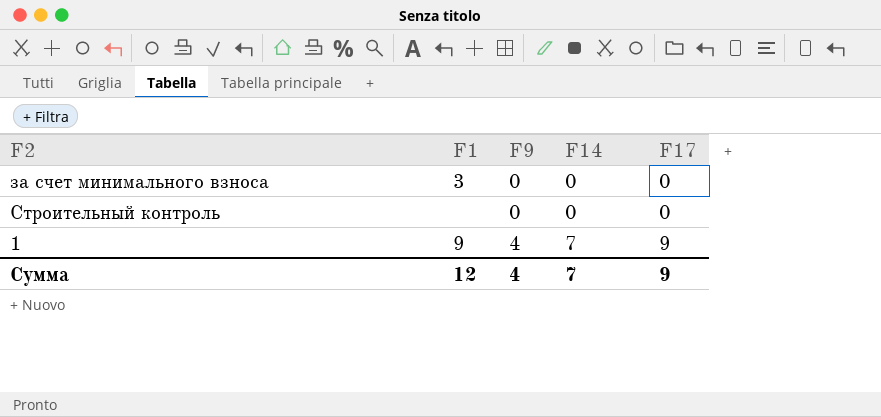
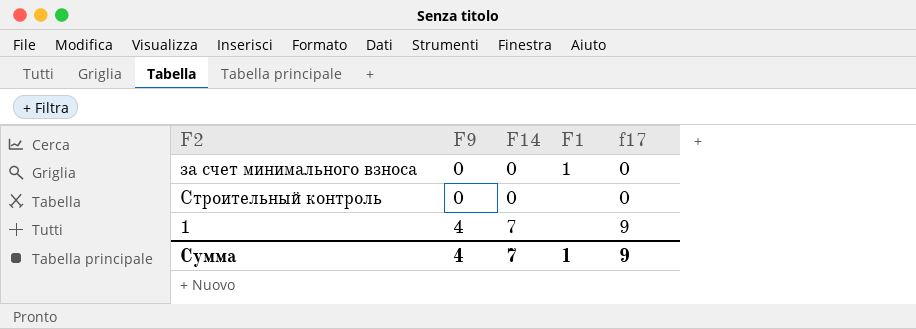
column F1 | position: 2 -> 4
column name: F17 -> f17
за счет минимального взноса | F1: 3 -> 1
1 | F1: 9 -> none
Сумма | F1: 12 -> 1

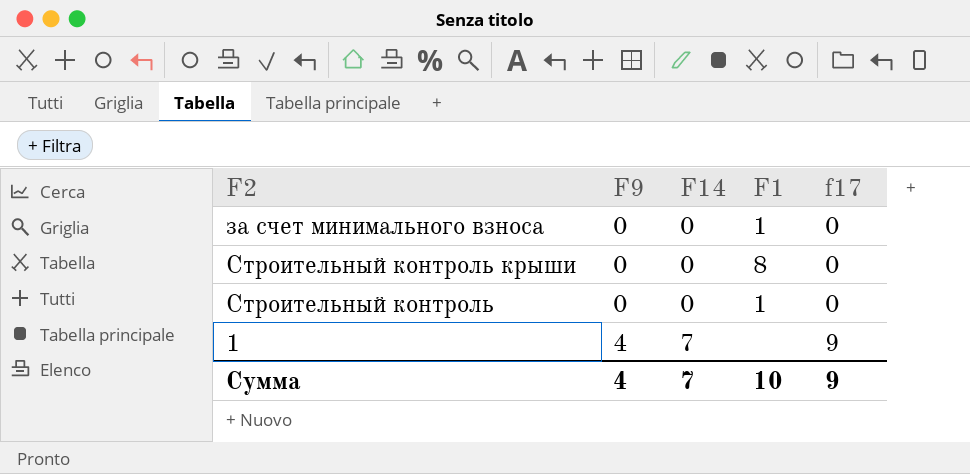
row Строительный контроль крыши: none -> 0 | 0 | 8 | 0
Строительный контроль | F1: none -> 1
Сумма | F1: 1 -> 10

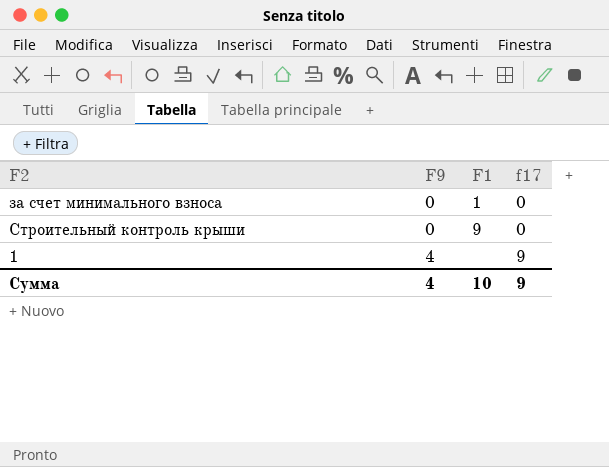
column F14 | position: 3 -> none
row Строительный контроль: 0 | 0 | 1 | 0 -> none
Строительный контроль крыши | F1: 8 -> 9

